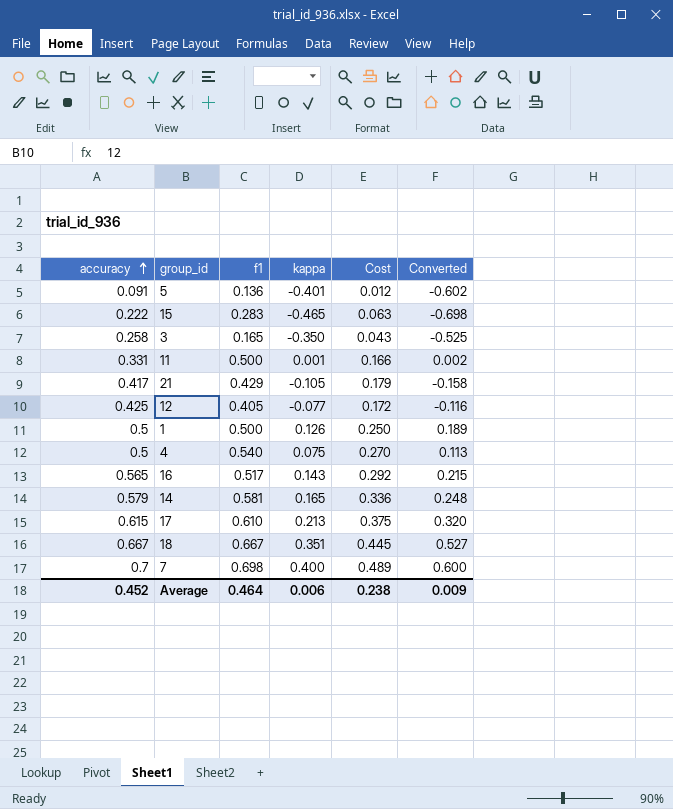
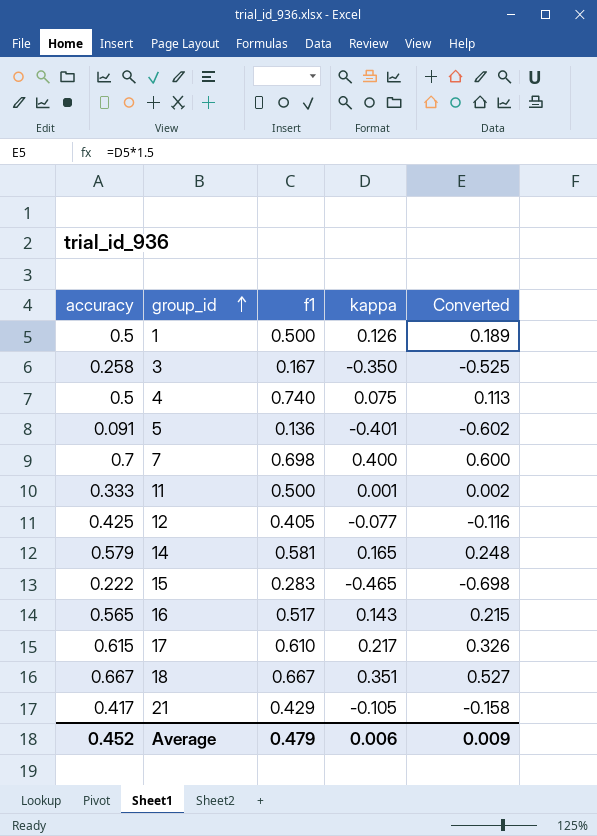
row order: accuracy ascending -> group_id ascending
column Cost | formula: [accuracy] * [f1] -> none
3 | f1: 0.165 -> 0.167
4 | f1: 0.540 -> 0.740
11 | accuracy: 0.331 -> 0.333
17 | kappa: 0.213 -> 0.217
17 | Converted: 0.320 -> 0.326
Average | f1: 0.464 -> 0.479

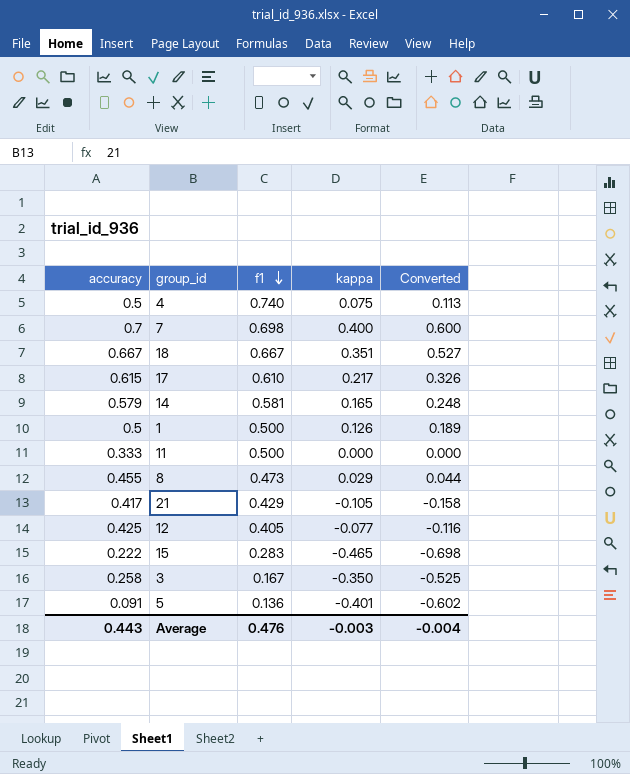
row order: group_id ascending -> f1 descending
row 16: 0.565 | 0.517 | 0.143 | 0.215 -> none
11 | kappa: 0.001 -> 0.000
11 | Converted: 0.002 -> 0.000
row 8: none -> 0.455 | 0.473 | 0.029 | 0.044
Average | accuracy: 0.452 -> 0.443
Average | f1: 0.479 -> 0.476
Average | kappa: 0.006 -> -0.003
Average | Converted: 0.009 -> -0.004

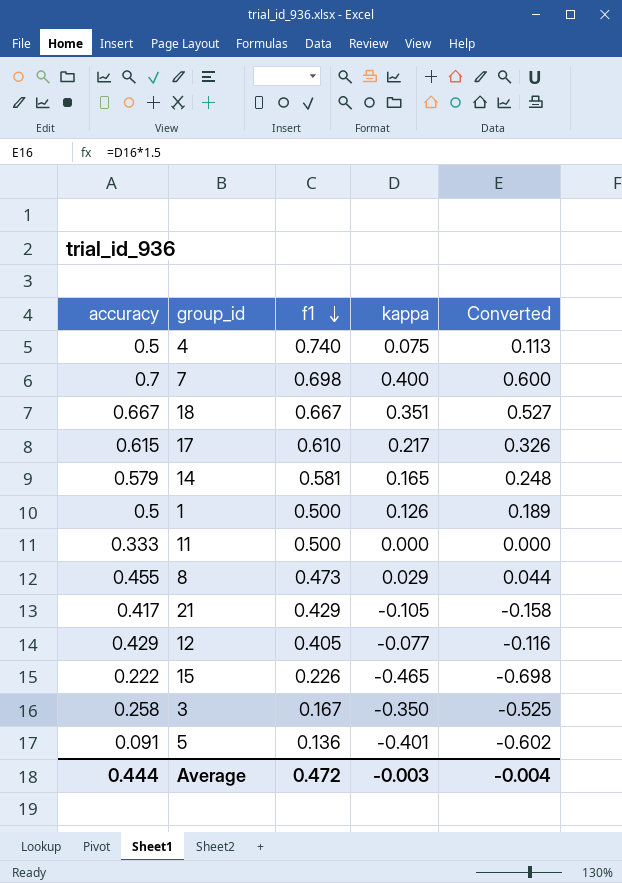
12 | accuracy: 0.425 -> 0.429
15 | f1: 0.283 -> 0.226
Average | accuracy: 0.443 -> 0.444
Average | f1: 0.476 -> 0.472

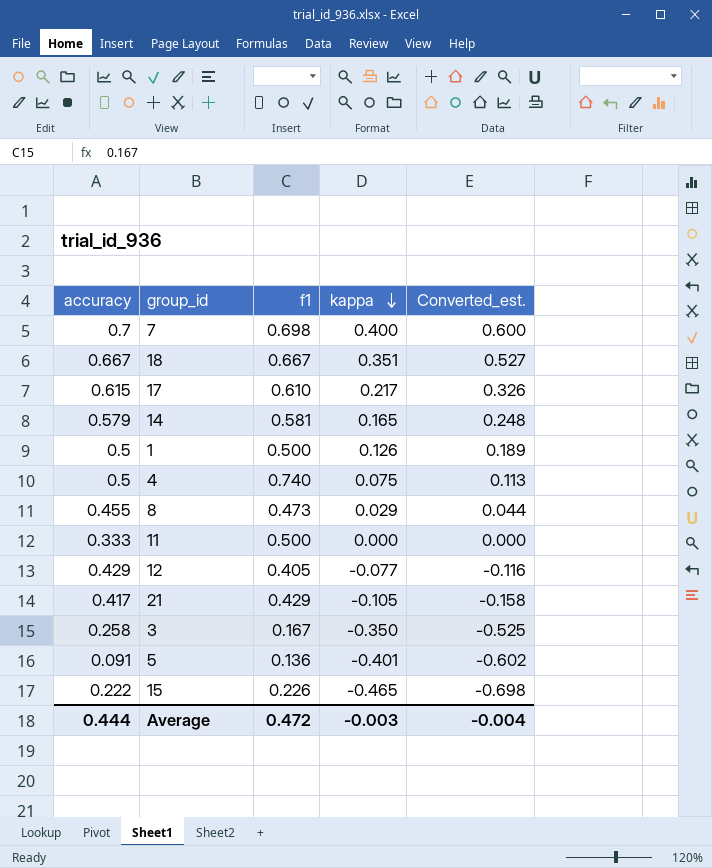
row order: f1 descending -> kappa descending
column name: Converted -> Converted_est.

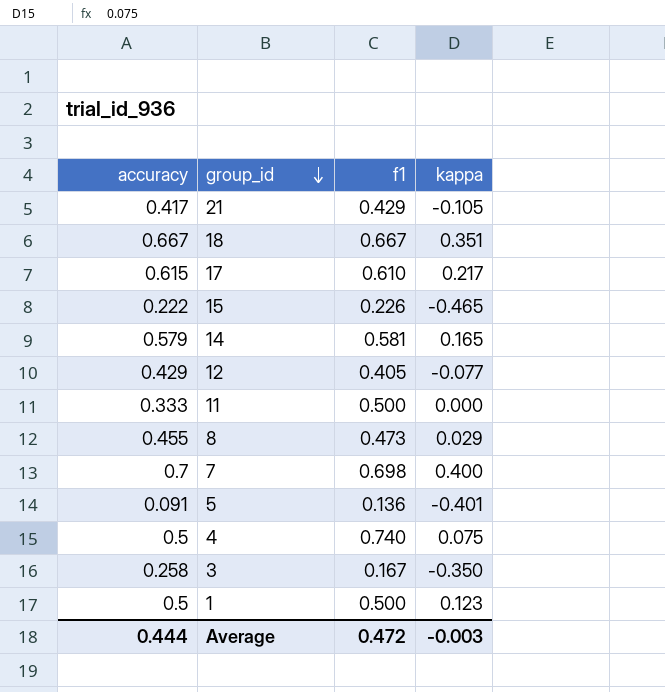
row order: kappa descending -> group_id descending
column Converted_est. | formula: [kappa] * 1.5 -> none
1 | kappa: 0.126 -> 0.123

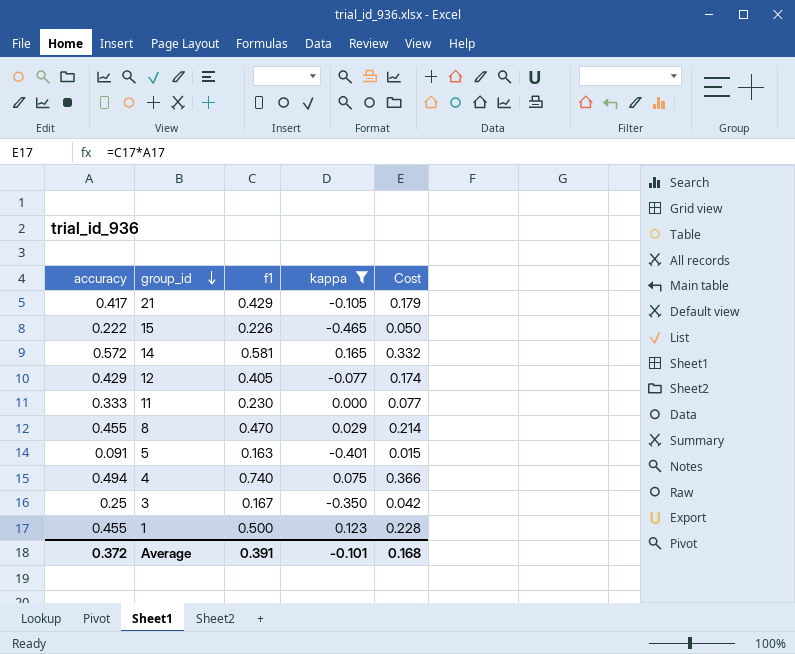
filter: none -> kappa <= 0.165
column Cost | formula: none -> [accuracy] * [f1]
14 | accuracy: 0.579 -> 0.572
11 | f1: 0.500 -> 0.230
8 | f1: 0.473 -> 0.470
5 | f1: 0.136 -> 0.163
4 | accuracy: 0.5 -> 0.494
3 | accuracy: 0.258 -> 0.25
1 | accuracy: 0.5 -> 0.455
Average | accuracy: 0.444 -> 0.372
Average | f1: 0.472 -> 0.391
Average | kappa: -0.003 -> -0.101

